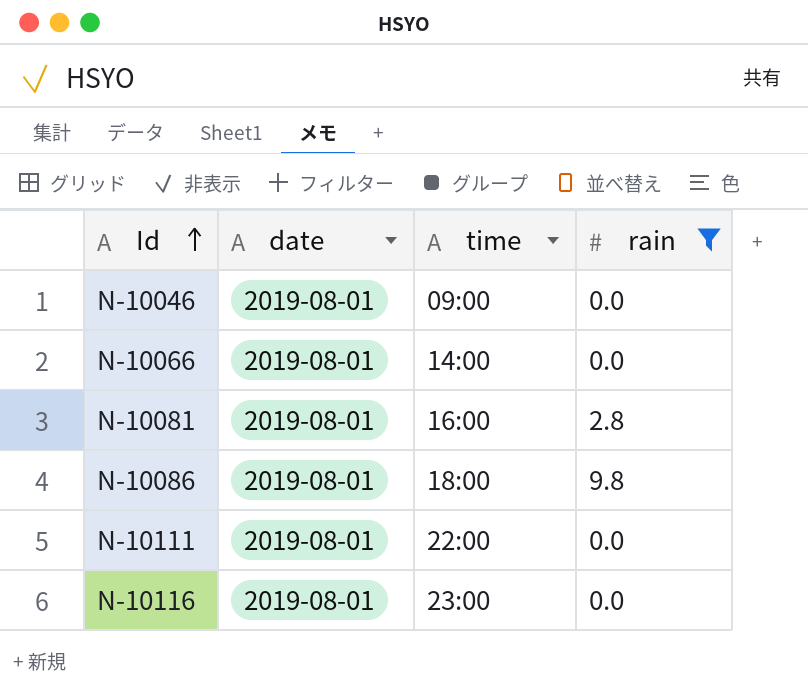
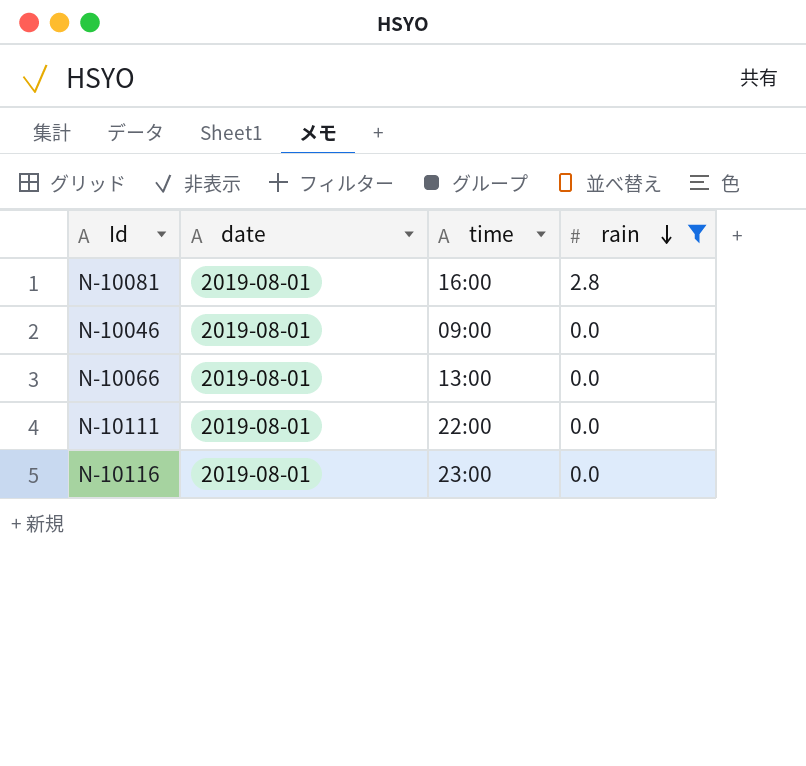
row order: Id ascending -> rain descending
row N-10086: 2019-08-01 | 18:00 | 9.8 -> none
N-10066 | time: 14:00 -> 13:00

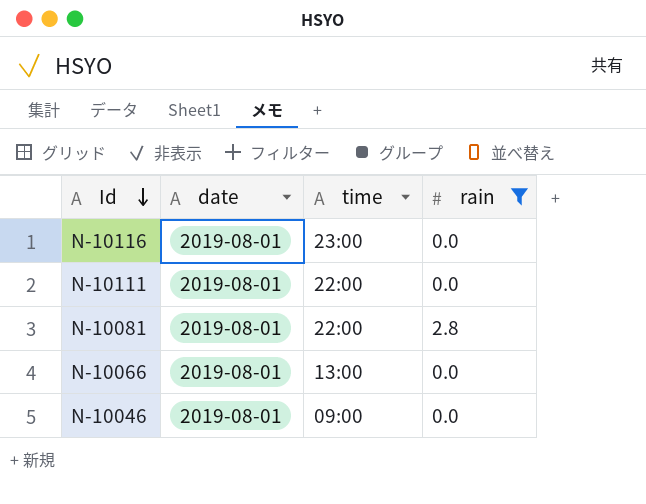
row order: rain descending -> Id descending
N-10081 | time: 16:00 -> 22:00

